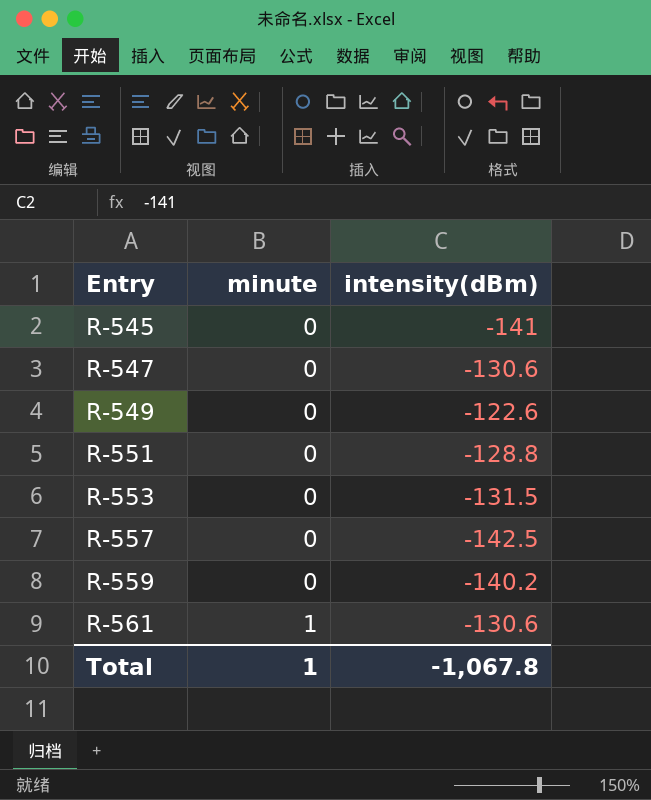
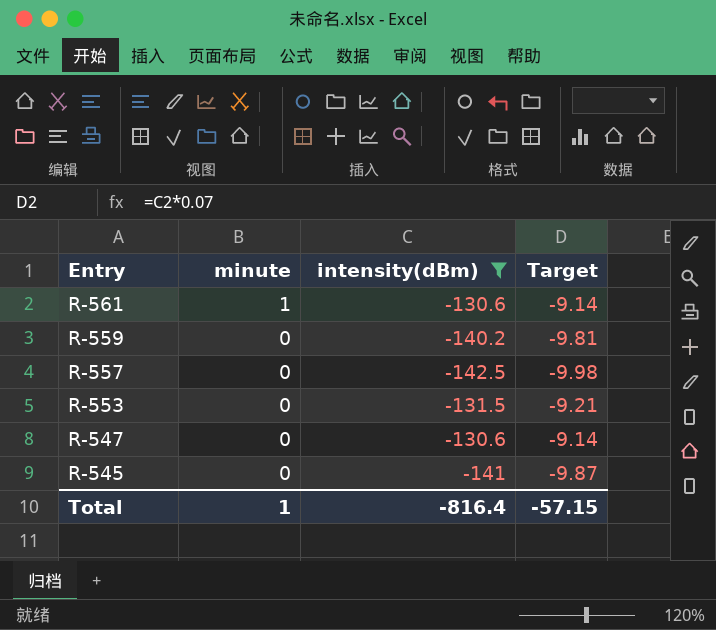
filter: none -> intensity(dBm) <= -130.6
row order: Entry ascending -> Entry descending
column Target | formula: none -> [intensity(dBm)] * 0.07
Total | intensity(dBm): -1,067.8 -> -816.4

